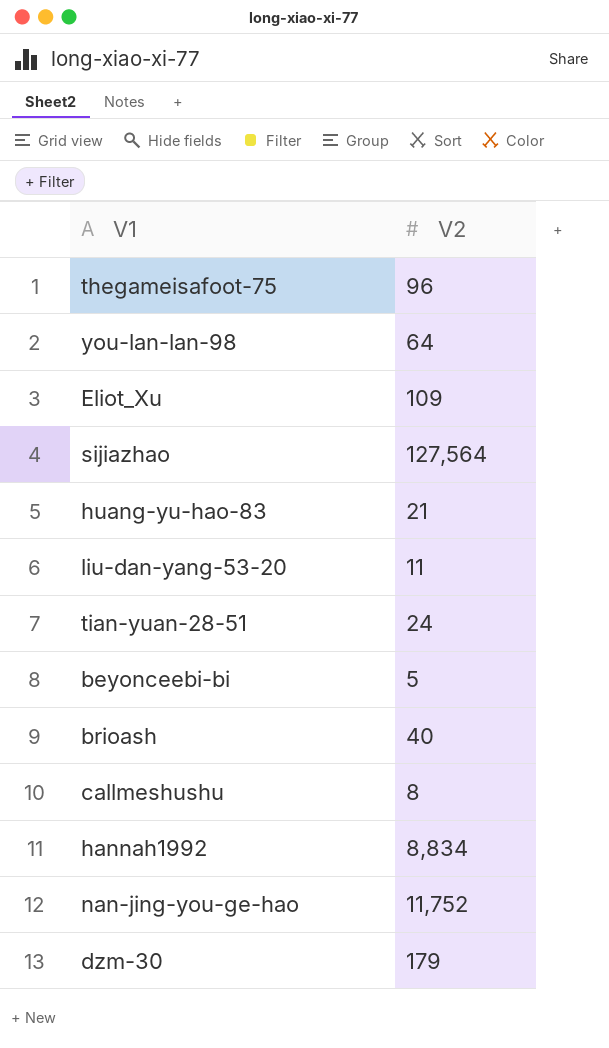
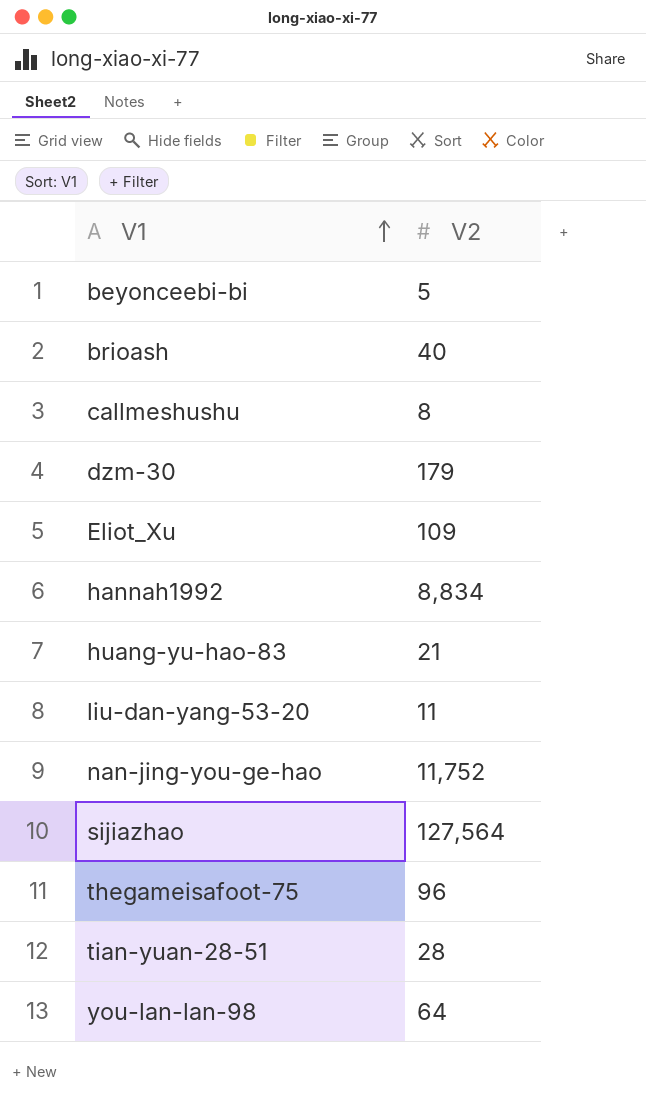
row order: none -> V1 ascending
tian-yuan-28-51 | V2: 24 -> 28

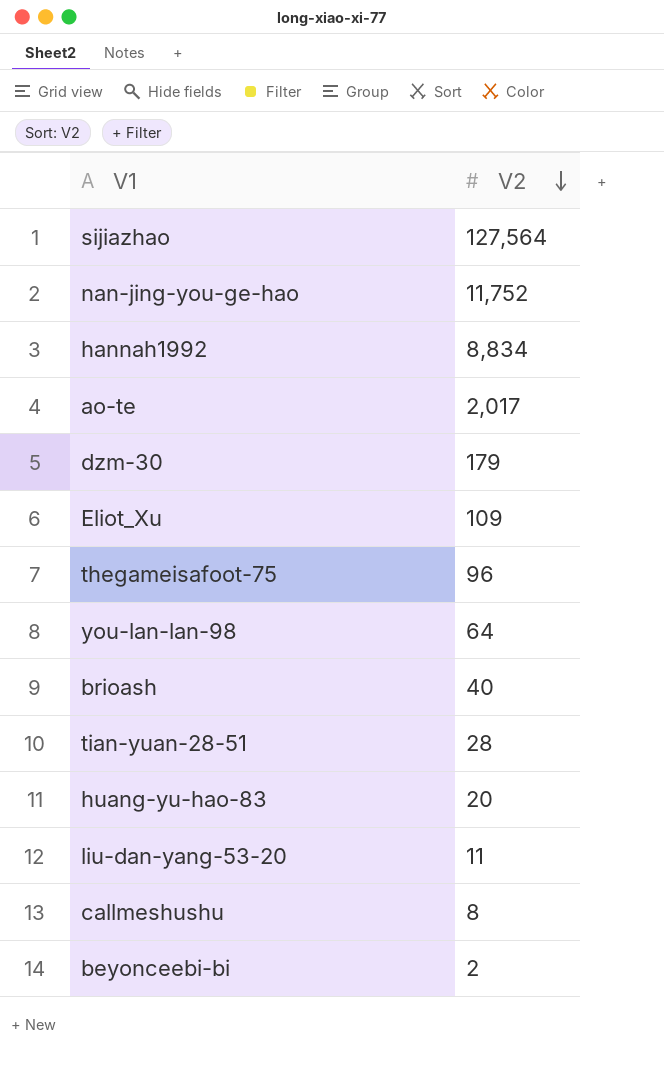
row order: V1 ascending -> V2 descending
row ao-te: none -> 2,017
huang-yu-hao-83 | V2: 21 -> 20
beyonceebi-bi | V2: 5 -> 2

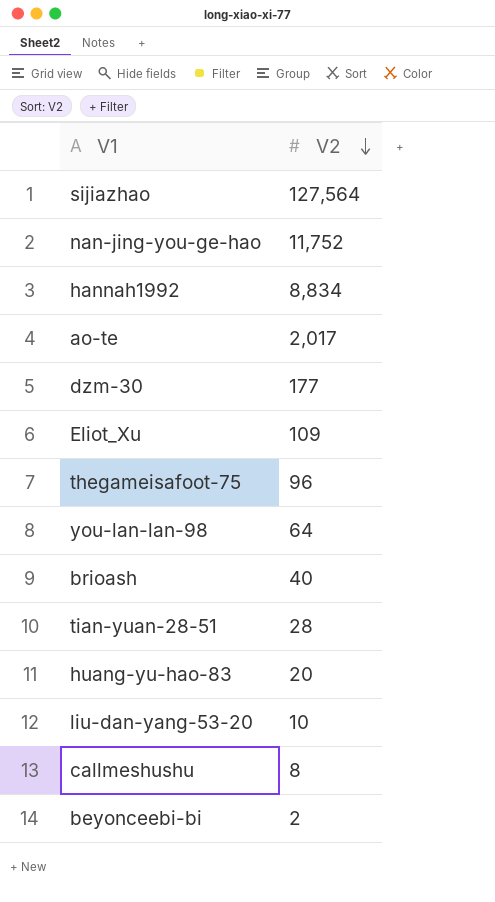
dzm-30 | V2: 179 -> 177
liu-dan-yang-53-20 | V2: 11 -> 10

